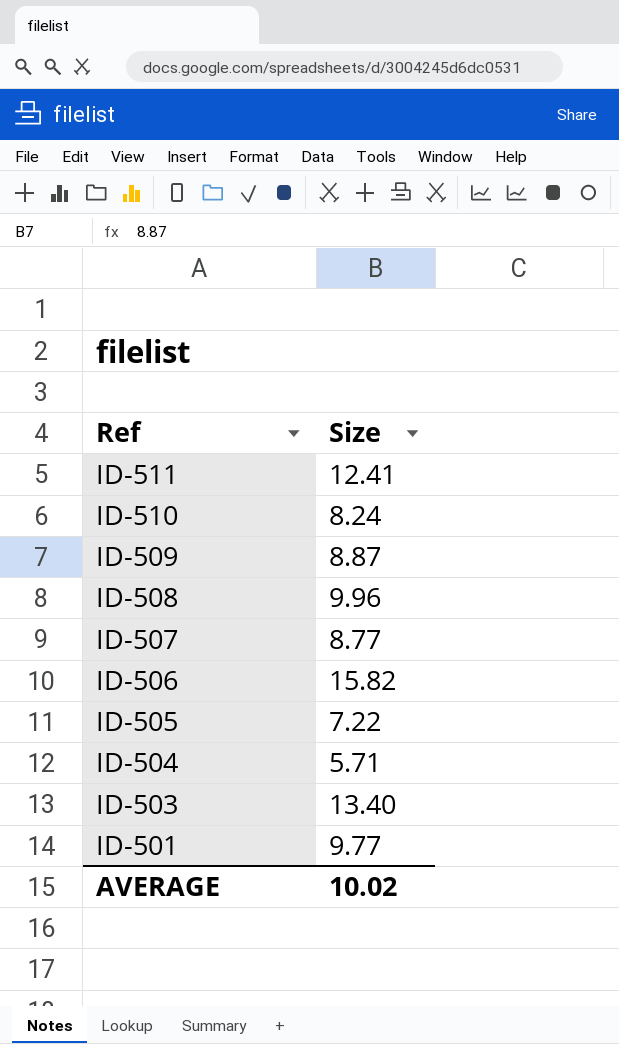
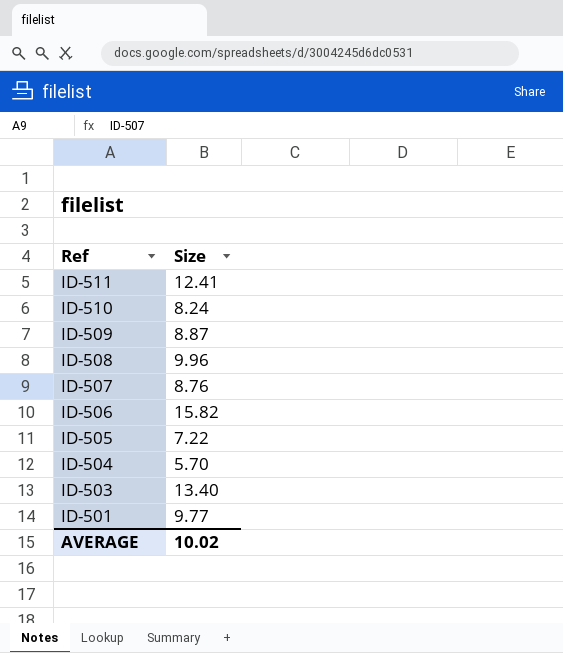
ID-507 | Size: 8.77 -> 8.76
ID-504 | Size: 5.71 -> 5.70

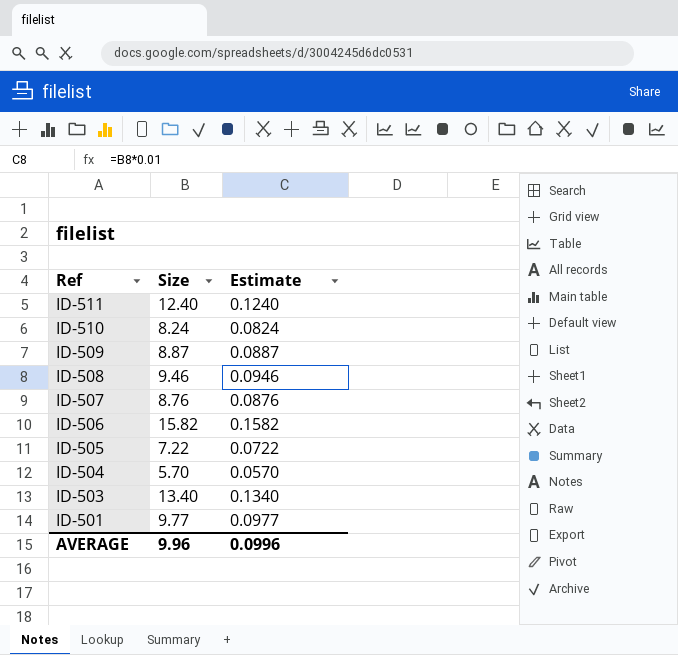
column Estimate | formula: none -> [Size] * 0.01
ID-511 | Size: 12.41 -> 12.40
ID-508 | Size: 9.96 -> 9.46
AVERAGE | Size: 10.02 -> 9.96

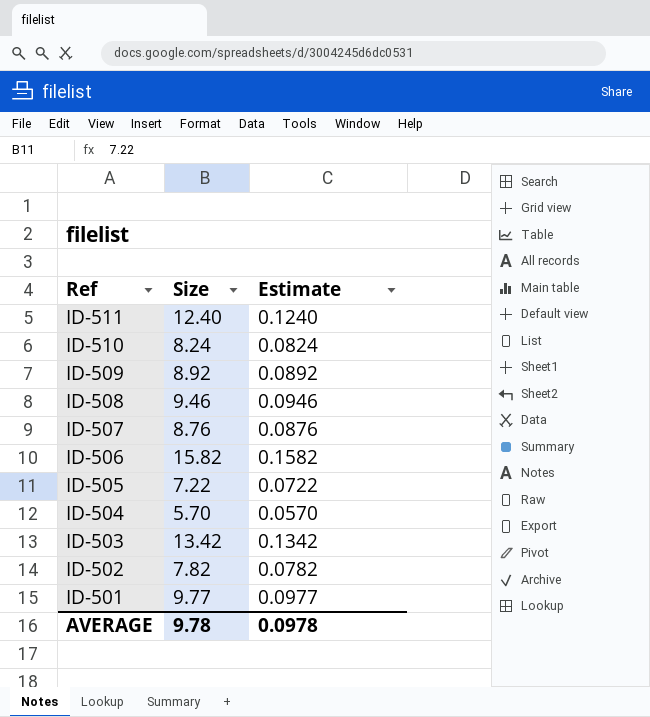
ID-509 | Size: 8.87 -> 8.92
ID-509 | Estimate: 0.0887 -> 0.0892
ID-503 | Size: 13.40 -> 13.42
ID-503 | Estimate: 0.1340 -> 0.1342
row ID-502: none -> 7.82 | 0.0782
AVERAGE | Size: 9.96 -> 9.78
AVERAGE | Estimate: 0.0996 -> 0.0978

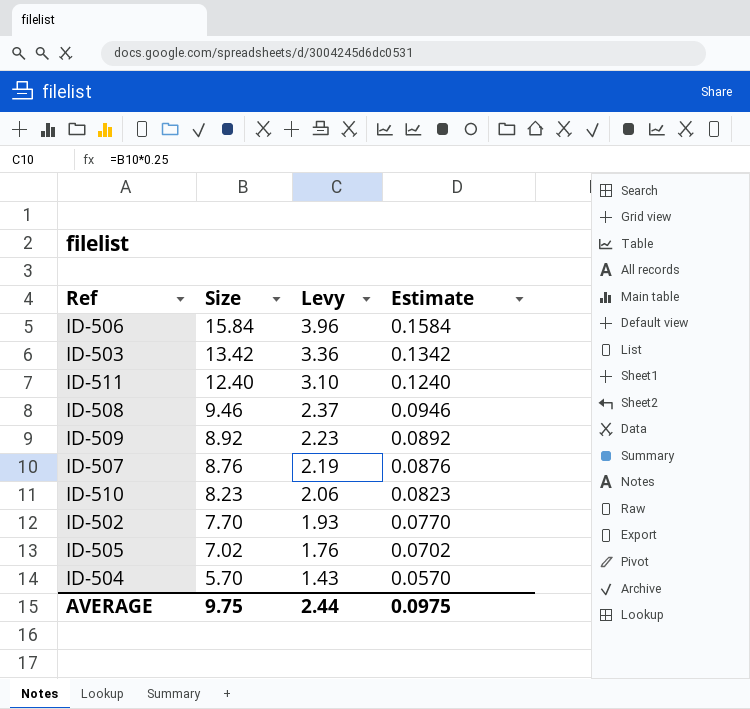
row order: Ref descending -> Size descending
column Levy | formula: none -> [Size] * 0.25
row ID-501: 9.77 | 0.0977 -> none
ID-506 | Size: 15.82 -> 15.84
ID-506 | Estimate: 0.1582 -> 0.1584
ID-510 | Size: 8.24 -> 8.23
ID-510 | Estimate: 0.0824 -> 0.0823
ID-502 | Size: 7.82 -> 7.70
ID-502 | Estimate: 0.0782 -> 0.0770
ID-505 | Size: 7.22 -> 7.02
ID-505 | Estimate: 0.0722 -> 0.0702
AVERAGE | Size: 9.78 -> 9.75
AVERAGE | Estimate: 0.0978 -> 0.0975

